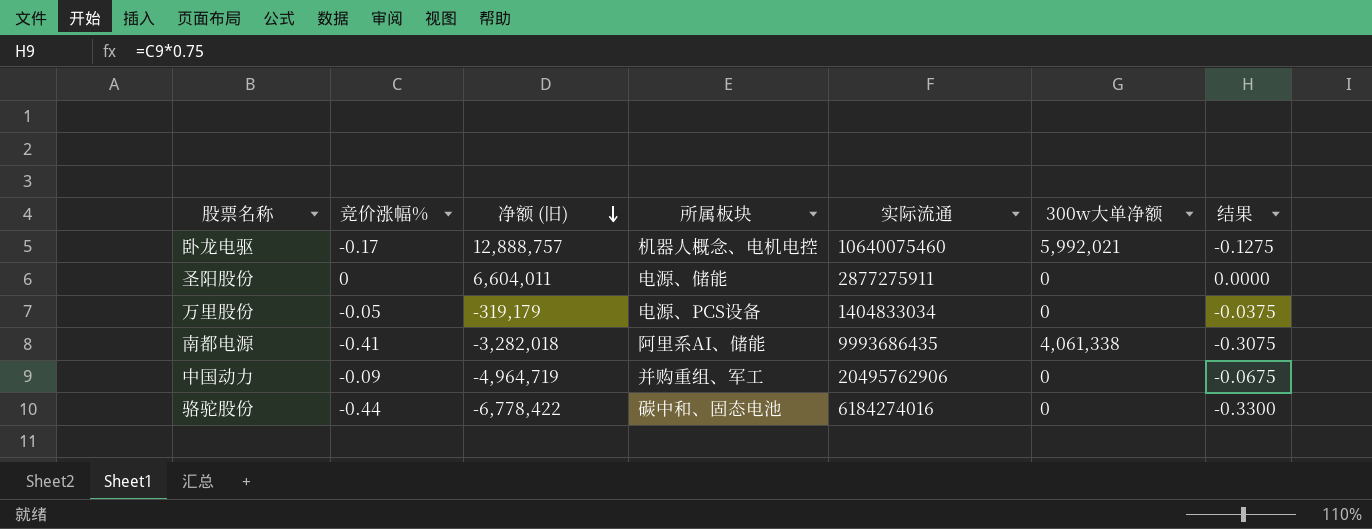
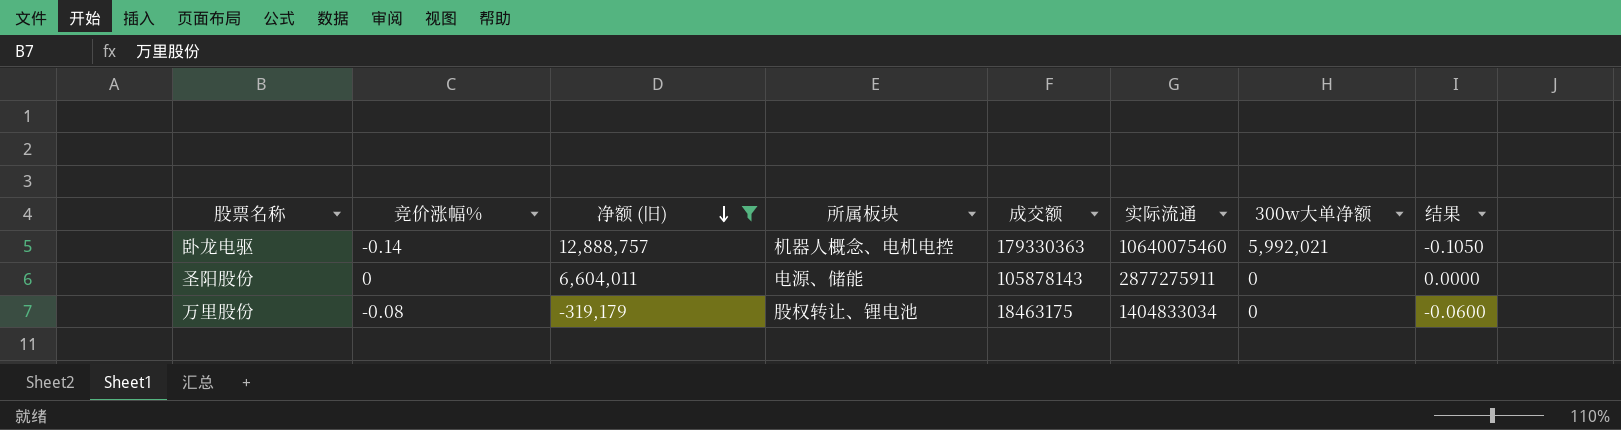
filter: none -> 净额 (旧) >= -319,179
column 成交额 | position: none -> 5
卧龙电驱 | 竞价涨幅%: -0.17 -> -0.14
卧龙电驱 | 结果: -0.1275 -> -0.1050
万里股份 | 竞价涨幅%: -0.05 -> -0.08
万里股份 | 所属板块: 电源、PCS设备 -> 股权转让、锂电池
万里股份 | 结果: -0.0375 -> -0.0600

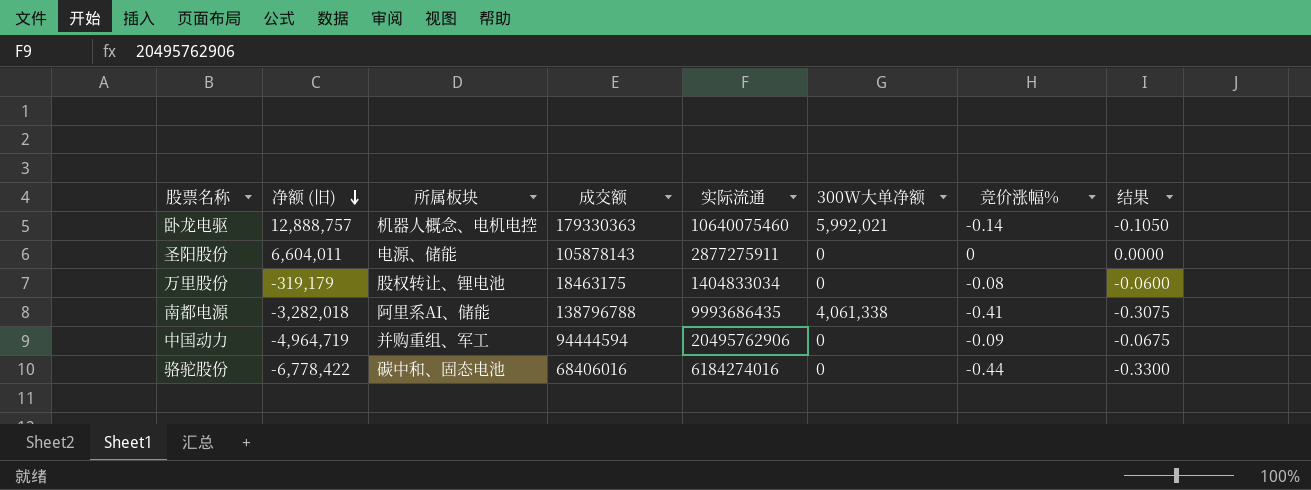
filter: 净额 (旧) >= -319,179 -> none
column name: 300w大单净额 -> 300W大单净额
column 竞价涨幅% | position: 2 -> 7

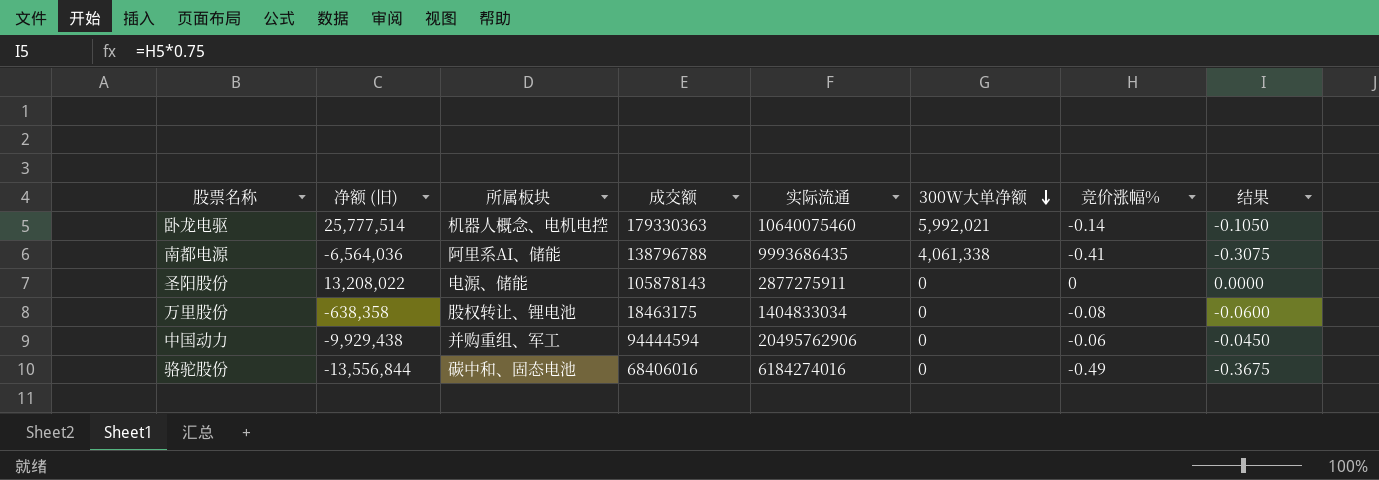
row order: 净额 (旧) descending -> 300W大单净额 descending
卧龙电驱 | 净额 (旧): 12,888,757 -> 25,777,514
南都电源 | 净额 (旧): -3,282,018 -> -6,564,036
圣阳股份 | 净额 (旧): 6,604,011 -> 13,208,022
万里股份 | 净额 (旧): -319,179 -> -638,358
中国动力 | 净额 (旧): -4,964,719 -> -9,929,438
中国动力 | 竞价涨幅%: -0.09 -> -0.06
中国动力 | 结果: -0.0675 -> -0.0450
骆驼股份 | 净额 (旧): -6,778,422 -> -13,556,844
骆驼股份 | 竞价涨幅%: -0.44 -> -0.49
骆驼股份 | 结果: -0.3300 -> -0.3675

